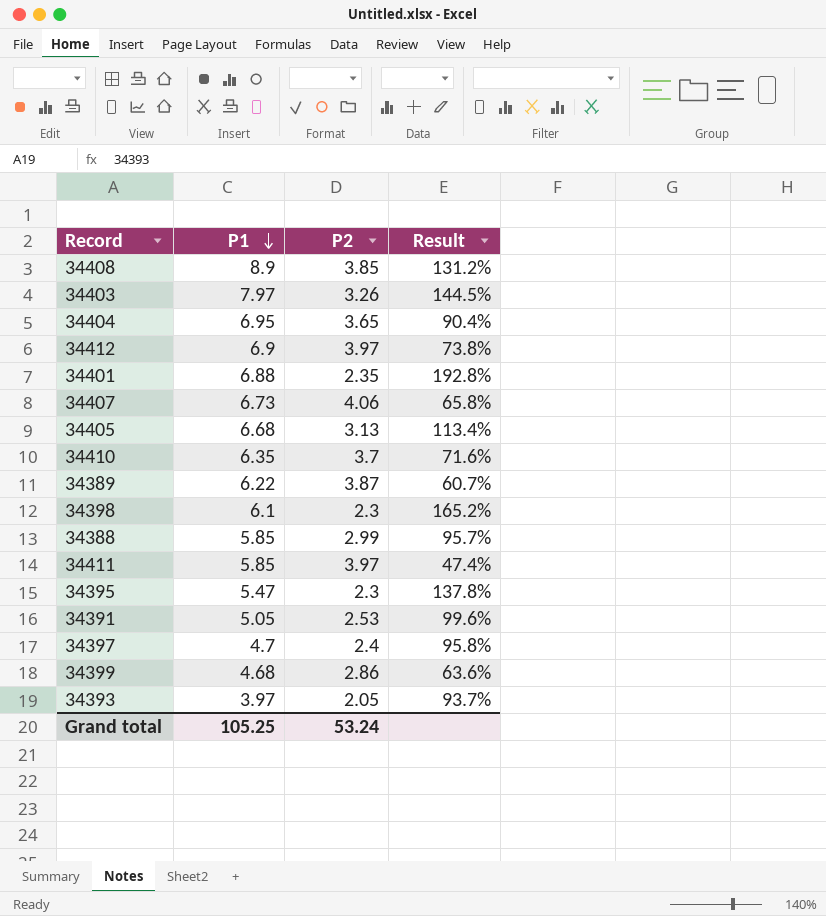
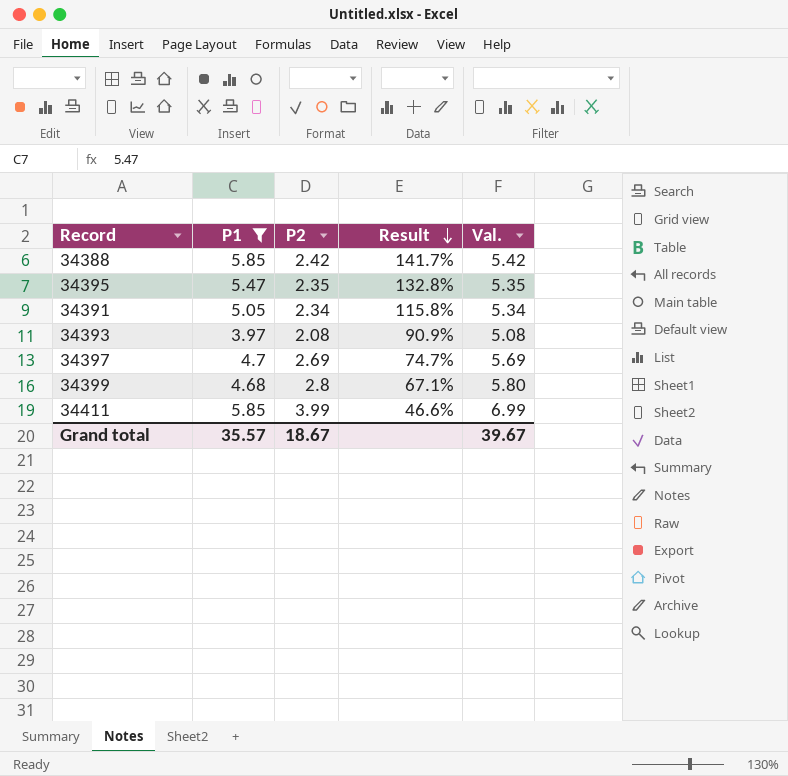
filter: none -> P1 <= 5.85
row order: P1 descending -> Result descending
column Val. | formula: none -> [P2] + 3
34388 | P2: 2.99 -> 2.42
34388 | Result: 95.7% -> 141.7%
34395 | P2: 2.3 -> 2.35
34395 | Result: 137.8% -> 132.8%
34391 | P2: 2.53 -> 2.34
34391 | Result: 99.6% -> 115.8%
34393 | P2: 2.05 -> 2.08
34393 | Result: 93.7% -> 90.9%
34397 | P2: 2.4 -> 2.69
34397 | Result: 95.8% -> 74.7%
34399 | P2: 2.86 -> 2.8
34399 | Result: 63.6% -> 67.1%
34411 | P2: 3.97 -> 3.99
34411 | Result: 47.4% -> 46.6%
Grand total | P1: 105.25 -> 35.57
Grand total | P2: 53.24 -> 18.67

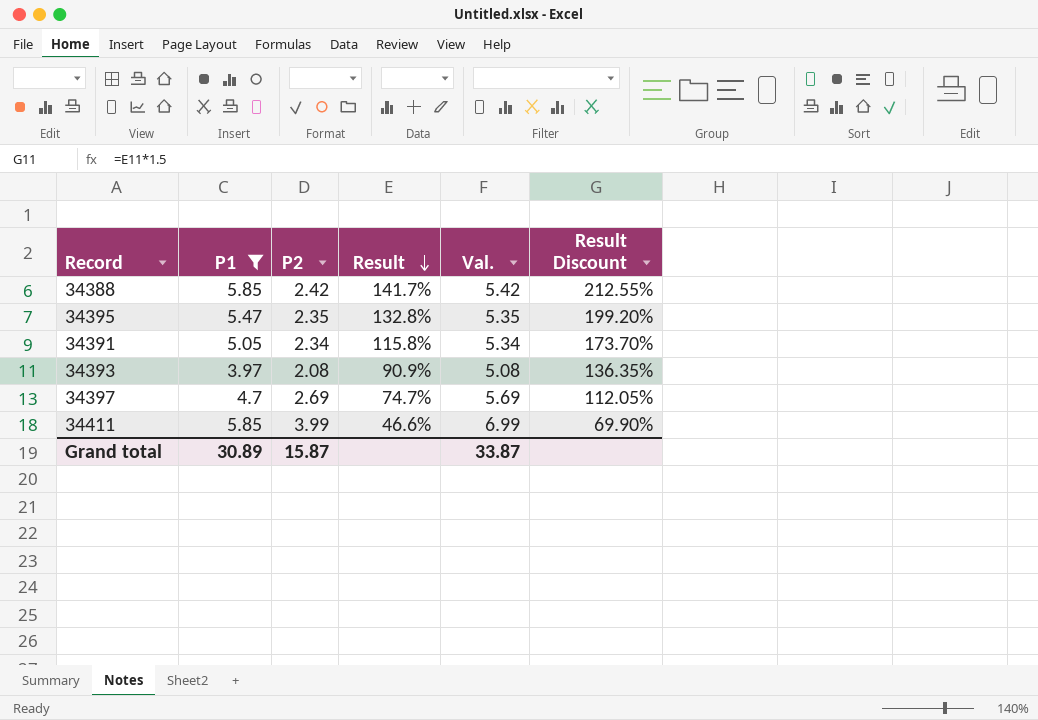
column Result Discount | formula: none -> [Result] * 1.5
row 34399: 4.68 | 2.8 | 67.1% | 5.80 -> none
Grand total | P1: 35.57 -> 30.89
Grand total | P2: 18.67 -> 15.87
Grand total | Val.: 39.67 -> 33.87

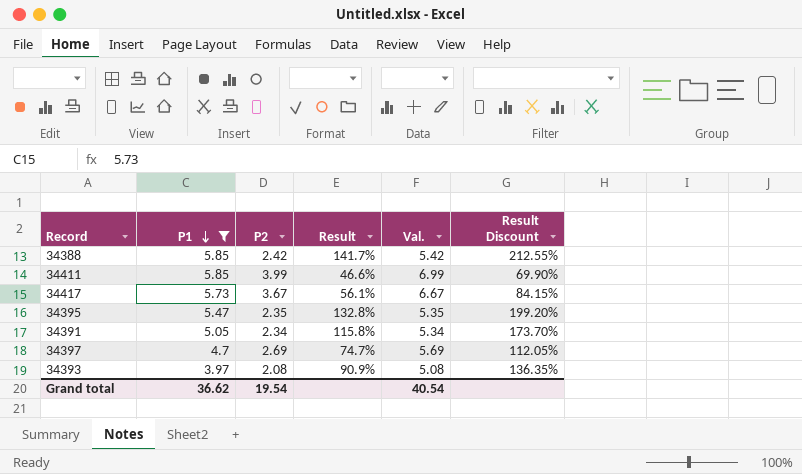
row order: Result descending -> P1 descending
row 34417: none -> 5.73 | 3.67 | 56.1% | 6.67 | 84.15%
Grand total | P1: 30.89 -> 36.62
Grand total | P2: 15.87 -> 19.54
Grand total | Val.: 33.87 -> 40.54

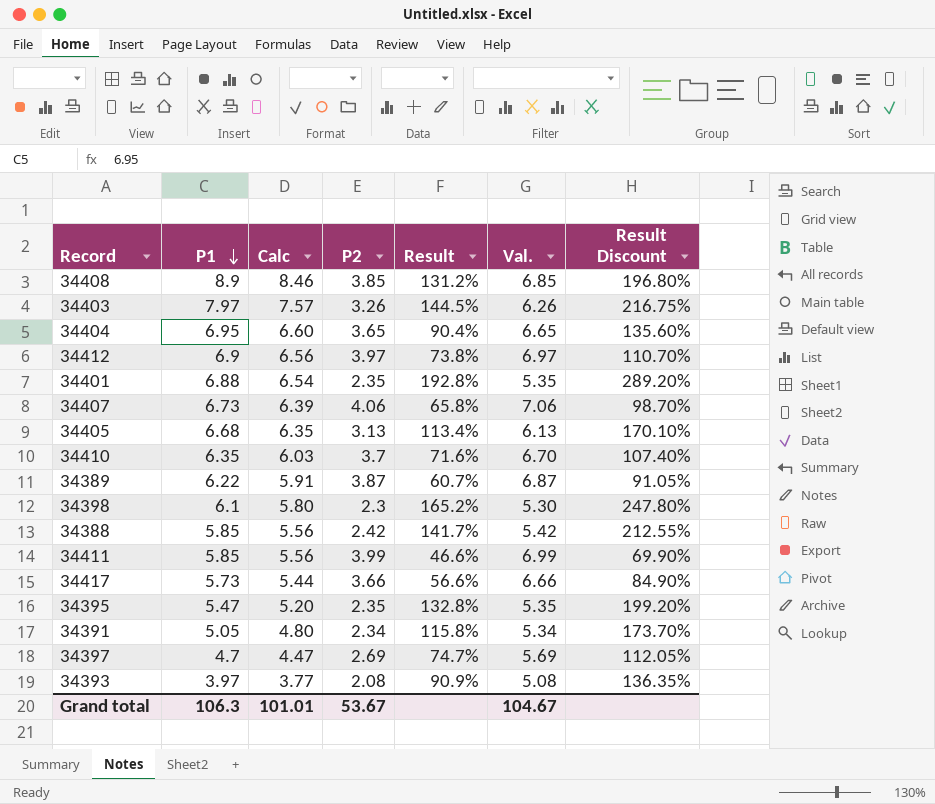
filter: P1 <= 5.85 -> none
column Calc | formula: none -> [P1] * 0.95
34417 | P2: 3.67 -> 3.66
34417 | Result: 56.1% -> 56.6%
34417 | Val.: 6.67 -> 6.66
34417 | Result Discount: 84.15% -> 84.90%
Grand total | P1: 36.62 -> 106.3
Grand total | P2: 19.54 -> 53.67
Grand total | Val.: 40.54 -> 104.67

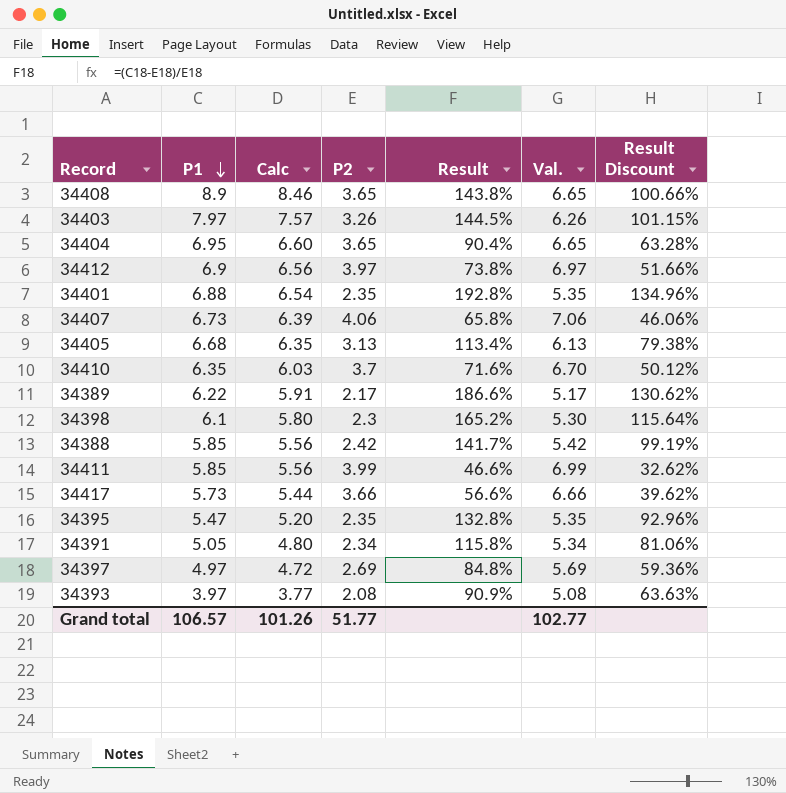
column Result Discount | formula: [Result] * 1.5 -> [Result] * 0.7
34408 | P2: 3.85 -> 3.65
34408 | Result: 131.2% -> 143.8%
34408 | Val.: 6.85 -> 6.65
34389 | P2: 3.87 -> 2.17
34389 | Result: 60.7% -> 186.6%
34389 | Val.: 6.87 -> 5.17
34397 | P1: 4.7 -> 4.97
34397 | Calc: 4.47 -> 4.72
34397 | Result: 74.7% -> 84.8%
Grand total | P1: 106.3 -> 106.57
Grand total | Calc: 101.01 -> 101.26
Grand total | P2: 53.67 -> 51.77
Grand total | Val.: 104.67 -> 102.77

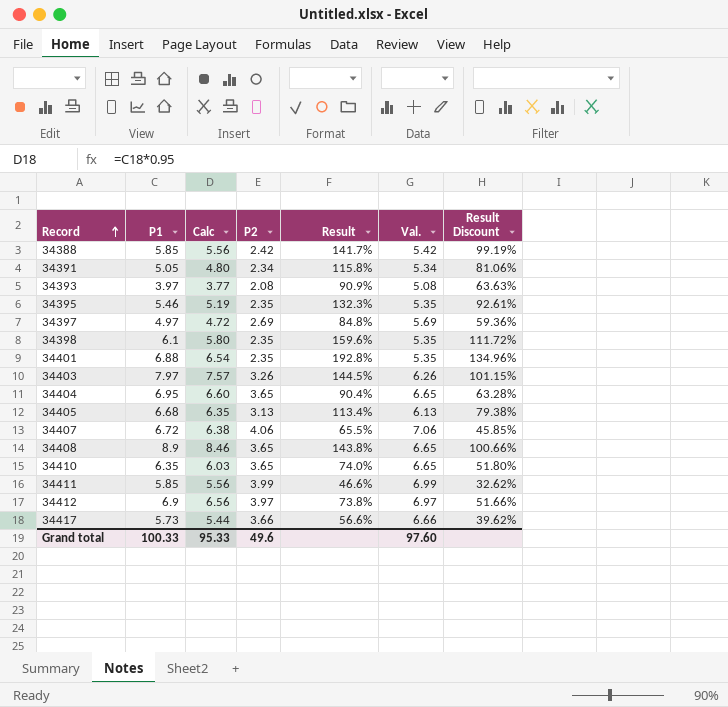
row order: P1 descending -> Record ascending
row 34389: 6.22 | 5.91 | 2.17 | 186.6% | 5.17 | 130.62% -> none
34395 | P1: 5.47 -> 5.46
34395 | Calc: 5.20 -> 5.19
34395 | Result: 132.8% -> 132.3%
34395 | Result Discount: 92.96% -> 92.61%
34398 | P2: 2.3 -> 2.35
34398 | Result: 165.2% -> 159.6%
34398 | Val.: 5.30 -> 5.35
34398 | Result Discount: 115.64% -> 111.72%
34407 | P1: 6.73 -> 6.72
34407 | Calc: 6.39 -> 6.38
34407 | Result: 65.8% -> 65.5%
34407 | Result Discount: 46.06% -> 45.85%
34410 | P2: 3.7 -> 3.65
34410 | Result: 71.6% -> 74.0%
34410 | Val.: 6.70 -> 6.65
34410 | Result Discount: 50.12% -> 51.80%
Grand total | P1: 106.57 -> 100.33
Grand total | Calc: 101.26 -> 95.33
Grand total | P2: 51.77 -> 49.6
Grand total | Val.: 102.77 -> 97.60

